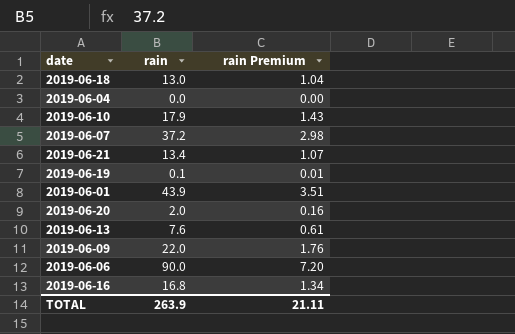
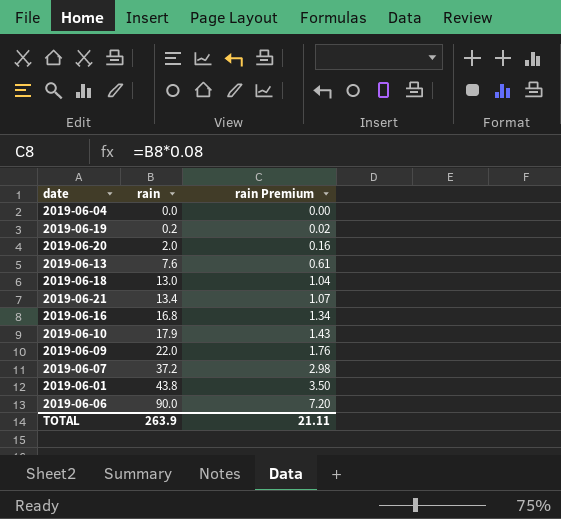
row order: none -> rain ascending
2019-06-19 | rain: 0.1 -> 0.2
2019-06-19 | rain Premium: 0.01 -> 0.02
2019-06-01 | rain: 43.9 -> 43.8
2019-06-01 | rain Premium: 3.51 -> 3.50

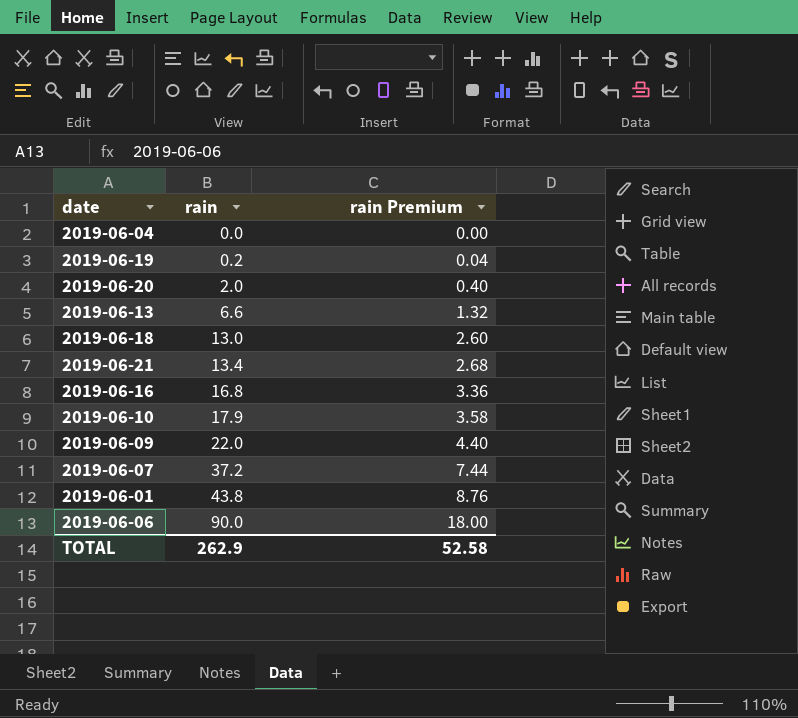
column rain Premium | formula: [rain] * 0.08 -> [rain] * 0.2
2019-06-13 | rain: 7.6 -> 6.6
TOTAL | rain: 263.9 -> 262.9
TOTAL | rain Premium: 21.11 -> 52.58

